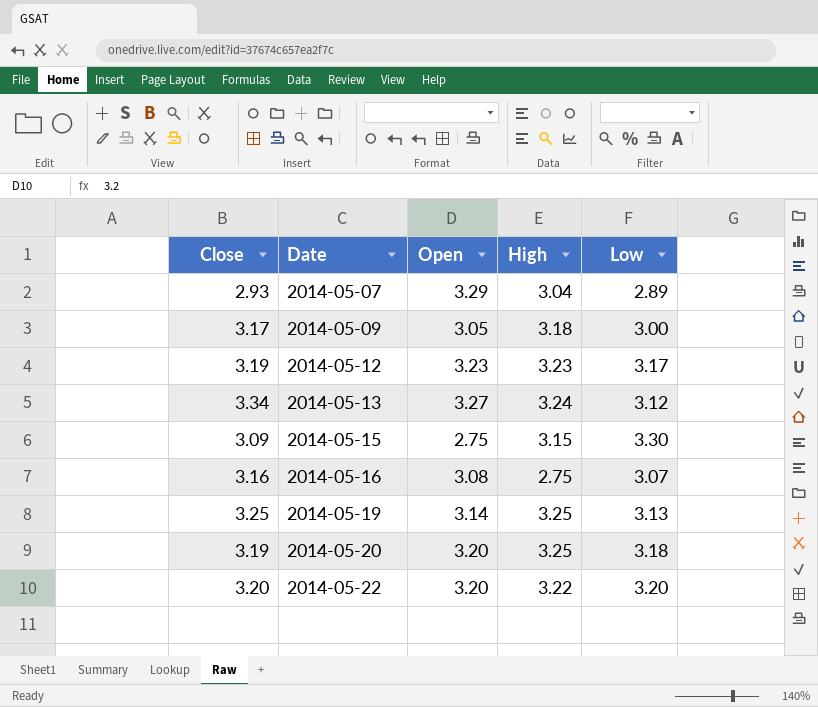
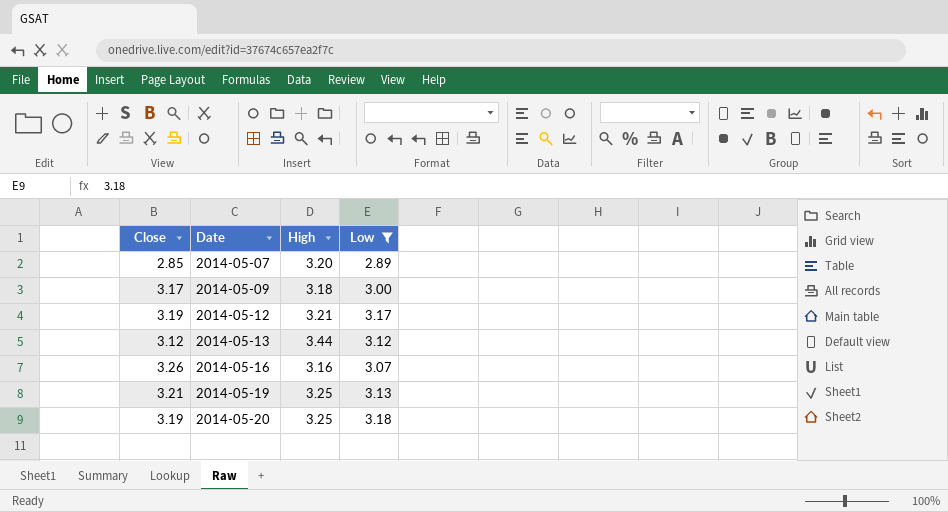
filter: none -> Low <= 3.18
column Open | position: 3 -> none
2014-05-07 | Close: 2.93 -> 2.85
2014-05-07 | High: 3.04 -> 3.20
2014-05-12 | High: 3.23 -> 3.21
2014-05-13 | Close: 3.34 -> 3.12
2014-05-13 | High: 3.24 -> 3.44
2014-05-16 | Close: 3.16 -> 3.26
2014-05-16 | High: 2.75 -> 3.16
2014-05-19 | Close: 3.25 -> 3.21

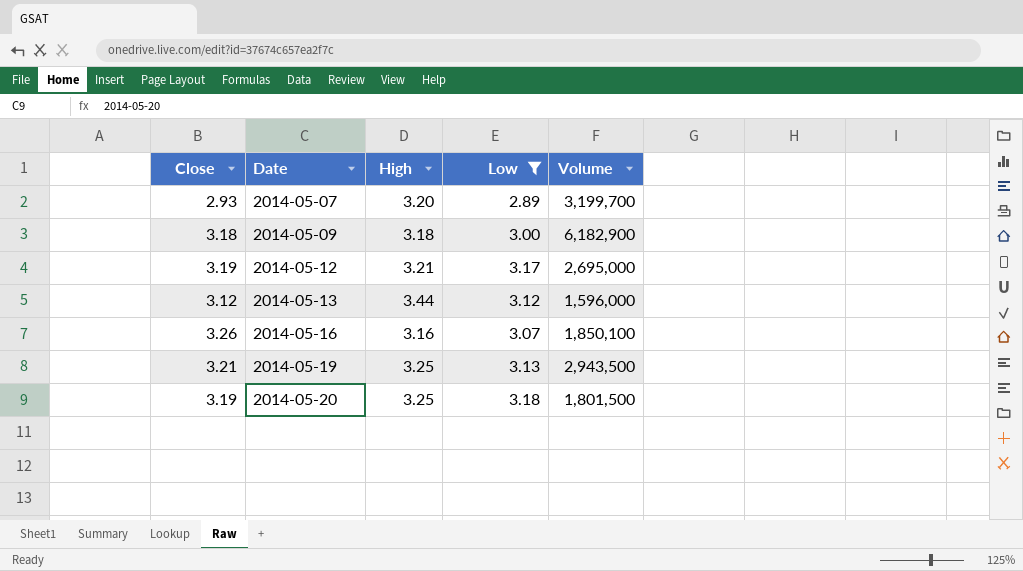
column Volume | position: none -> 5
2014-05-07 | Close: 2.85 -> 2.93
2014-05-09 | Close: 3.17 -> 3.18

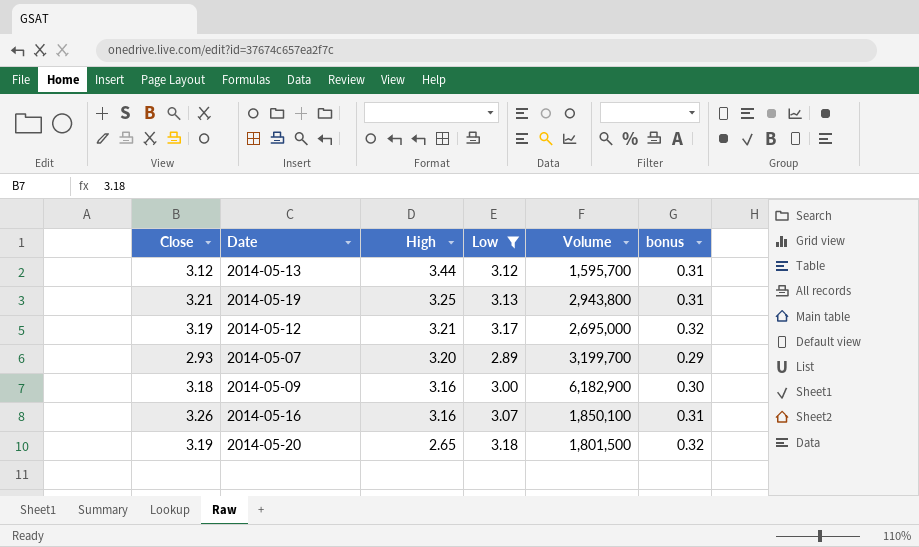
row order: Date ascending -> High descending
column bonus | formula: none -> [Low] * 0.1
2014-05-13 | Volume: 1,596,000 -> 1,595,700
2014-05-19 | Volume: 2,943,500 -> 2,943,800
2014-05-09 | High: 3.18 -> 3.16
2014-05-20 | High: 3.25 -> 2.65

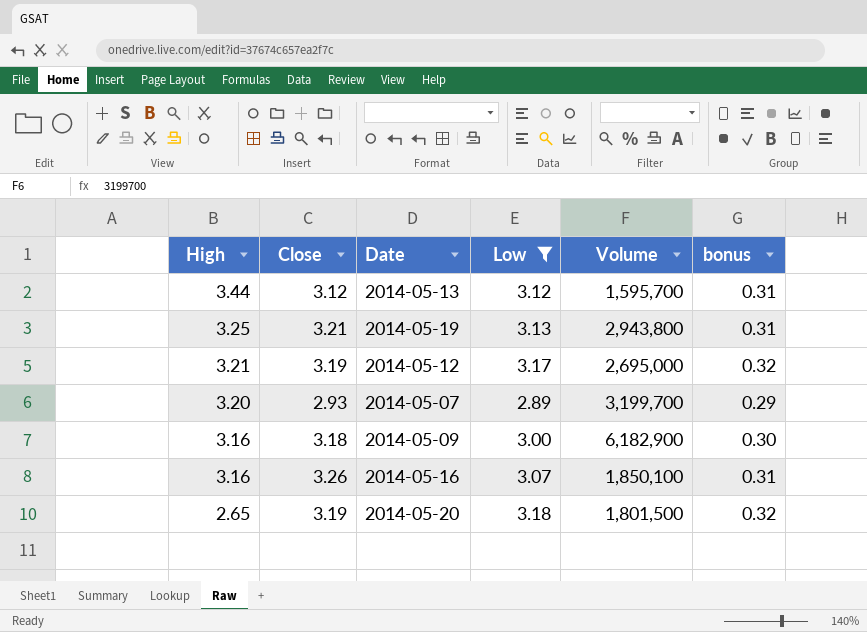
column High | position: 3 -> 1

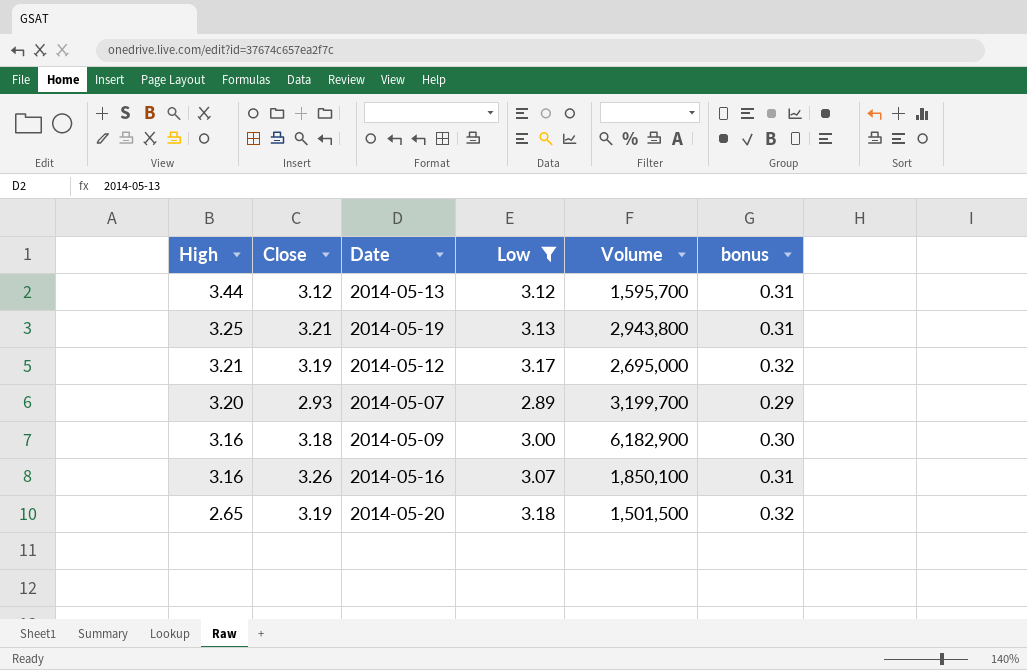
2014-05-20 | Volume: 1,801,500 -> 1,501,500

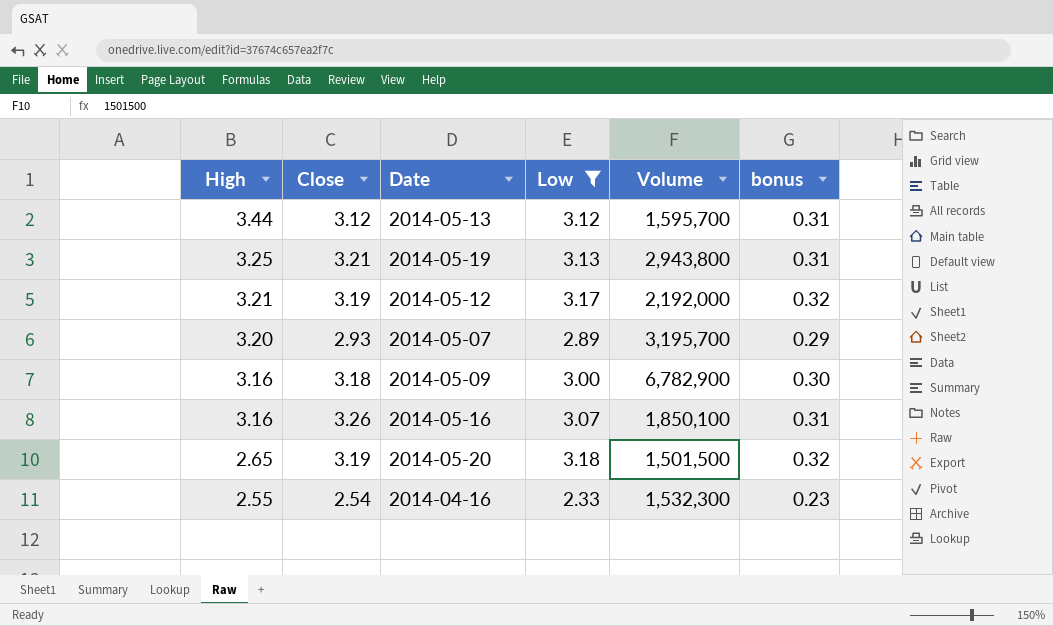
2014-05-12 | Volume: 2,695,000 -> 2,192,000
2014-05-07 | Volume: 3,199,700 -> 3,195,700
2014-05-09 | Volume: 6,182,900 -> 6,782,900
row 2014-04-16: none -> 2.55 | 2.54 | 2.33 | 1,532,300 | 0.23

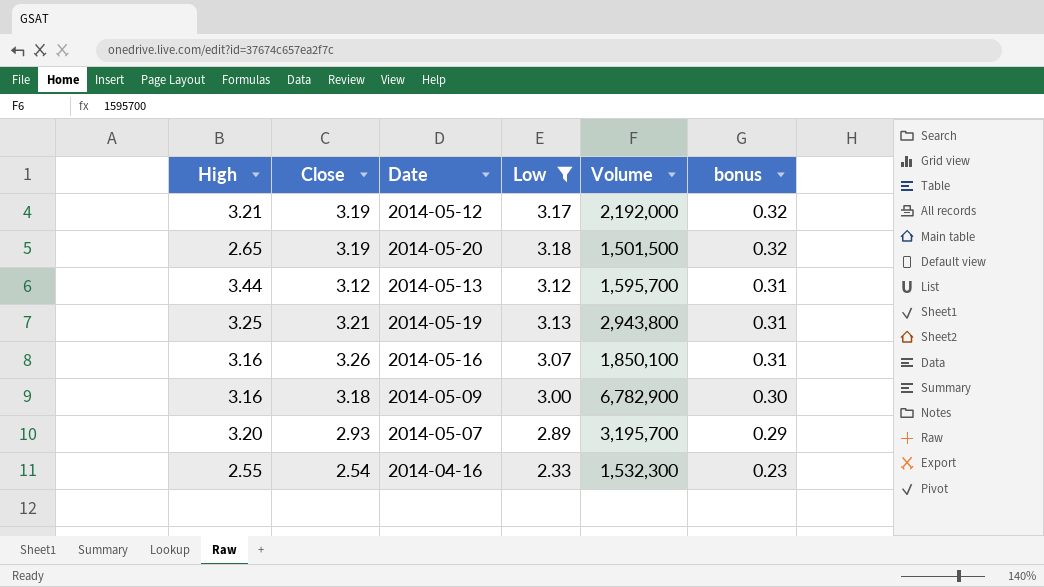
row order: High descending -> bonus descending

